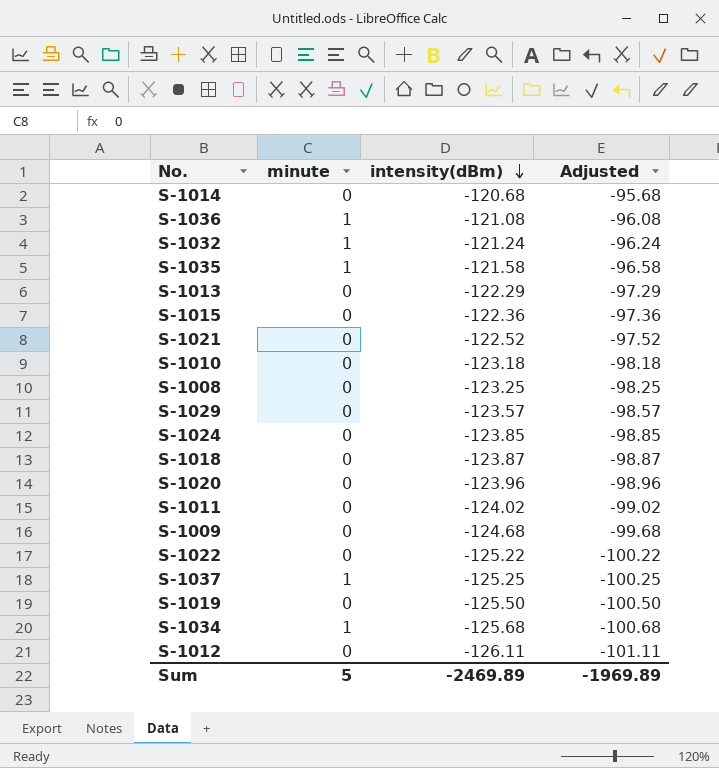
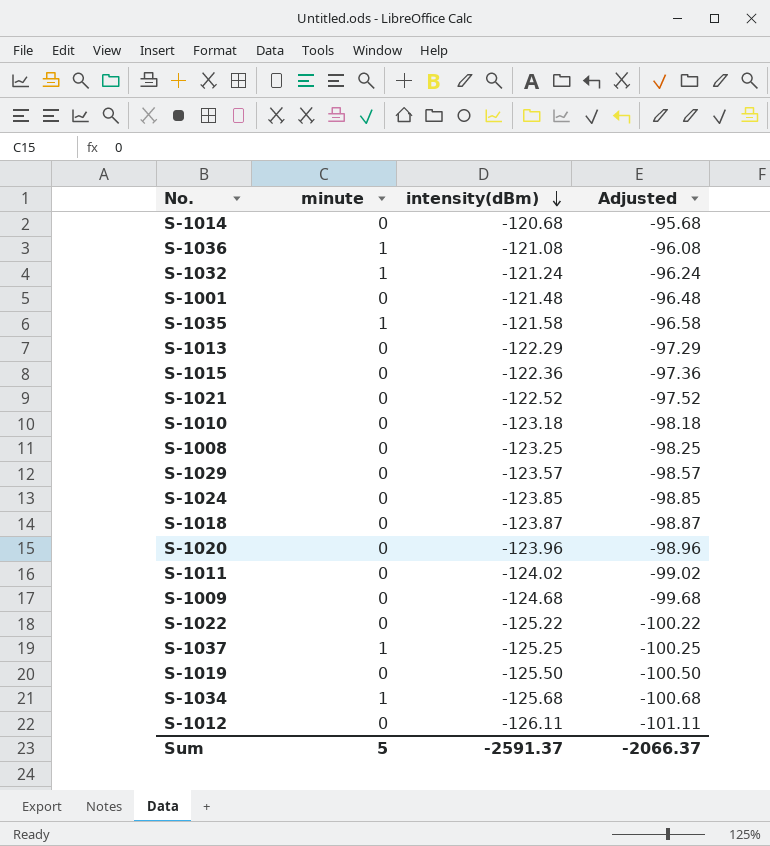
row S-1001: none -> 0 | -121.48 | -96.48
Sum | intensity(dBm): -2469.89 -> -2591.37
Sum | Adjusted: -1969.89 -> -2066.37

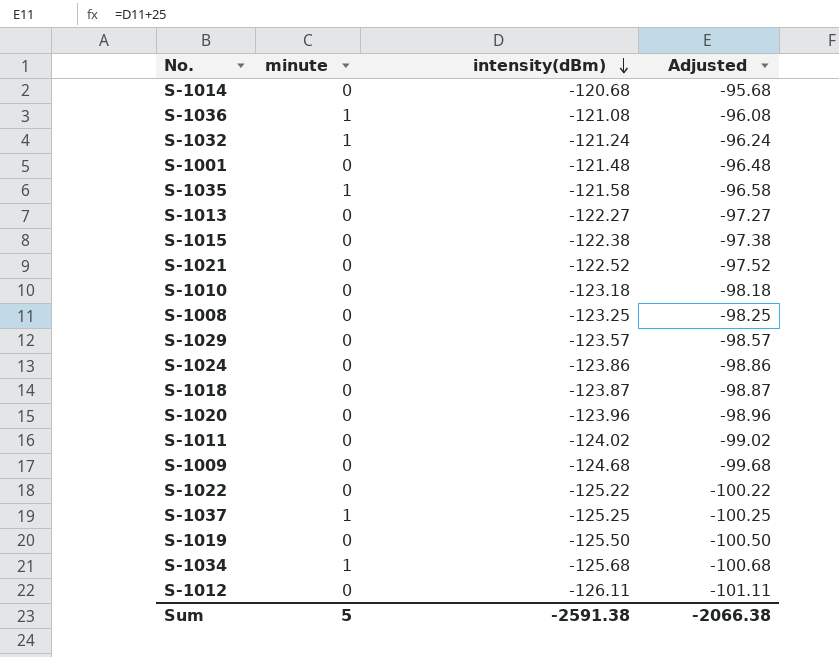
S-1013 | intensity(dBm): -122.29 -> -122.27
S-1013 | Adjusted: -97.29 -> -97.27
S-1015 | intensity(dBm): -122.36 -> -122.38
S-1015 | Adjusted: -97.36 -> -97.38
S-1024 | intensity(dBm): -123.85 -> -123.86
S-1024 | Adjusted: -98.85 -> -98.86
Sum | intensity(dBm): -2591.37 -> -2591.38
Sum | Adjusted: -2066.37 -> -2066.38

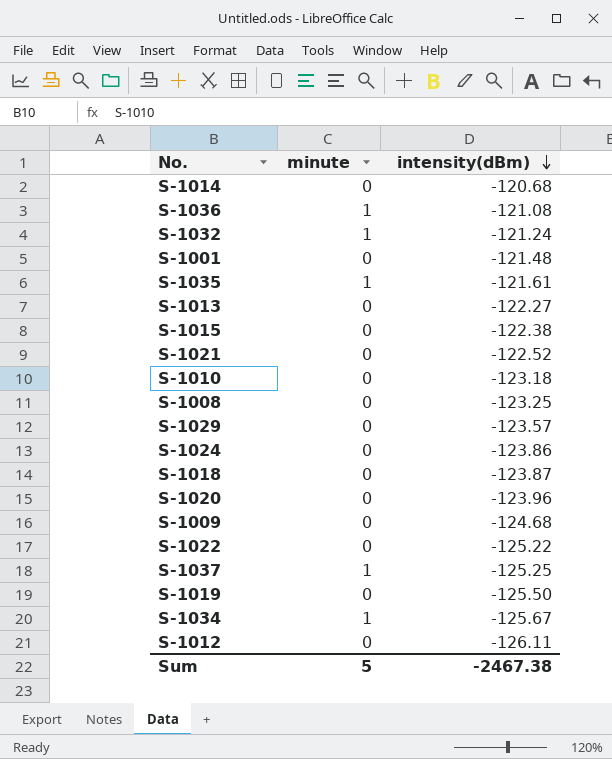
column Adjusted | formula: [intensity(dBm)] + 25 -> none
row S-1011: 0 | -124.02 | -99.02 -> none
S-1035 | intensity(dBm): -121.58 -> -121.61
S-1034 | intensity(dBm): -125.68 -> -125.67
Sum | intensity(dBm): -2591.38 -> -2467.38

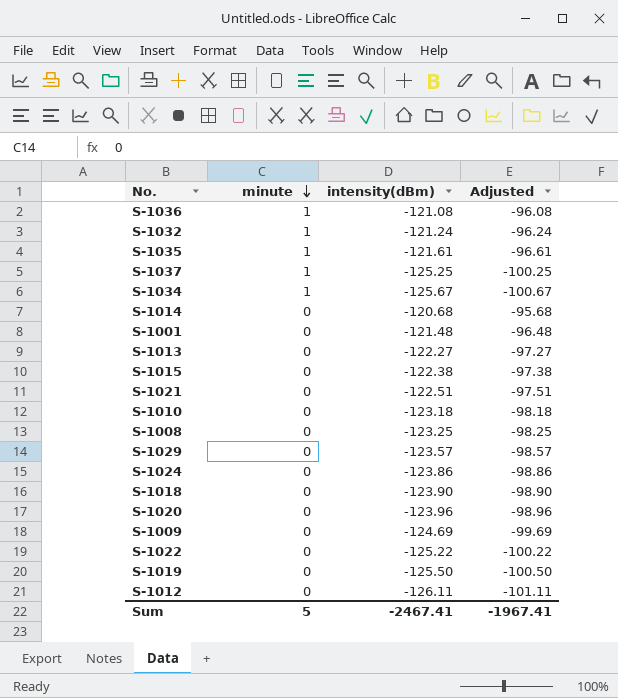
row order: intensity(dBm) descending -> minute descending
column Adjusted | formula: none -> [intensity(dBm)] + 25
S-1021 | intensity(dBm): -122.52 -> -122.51
S-1018 | intensity(dBm): -123.87 -> -123.90
S-1009 | intensity(dBm): -124.68 -> -124.69
Sum | intensity(dBm): -2467.38 -> -2467.41

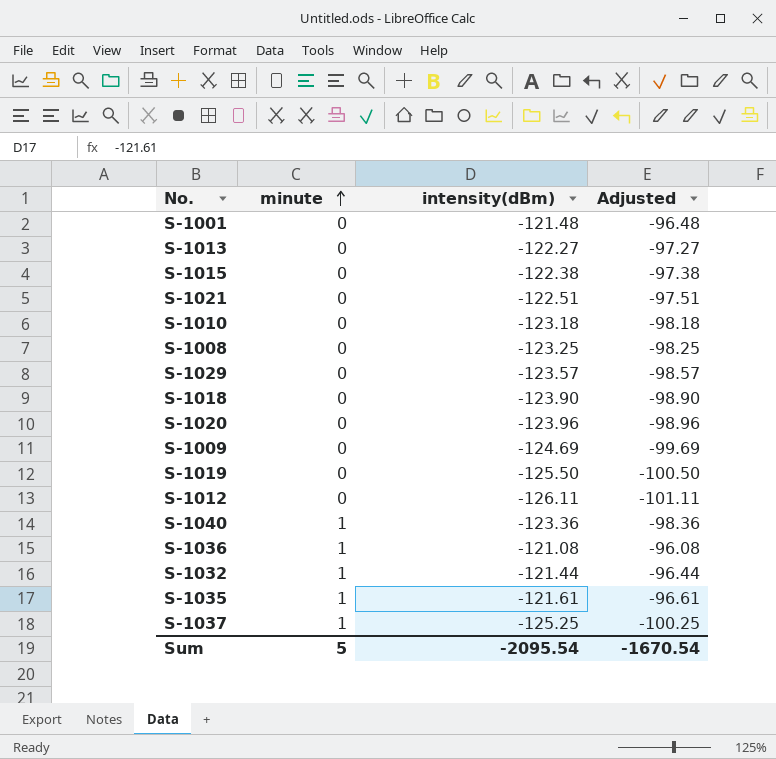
row order: minute descending -> minute ascending
row S-1034: 1 | -125.67 | -100.67 -> none
row S-1014: 0 | -120.68 | -95.68 -> none
row S-1024: 0 | -123.86 | -98.86 -> none
row S-1022: 0 | -125.22 | -100.22 -> none
row S-1040: none -> 1 | -123.36 | -98.36
S-1032 | intensity(dBm): -121.24 -> -121.44
S-1032 | Adjusted: -96.24 -> -96.44
Sum | intensity(dBm): -2467.41 -> -2095.54
Sum | Adjusted: -1967.41 -> -1670.54

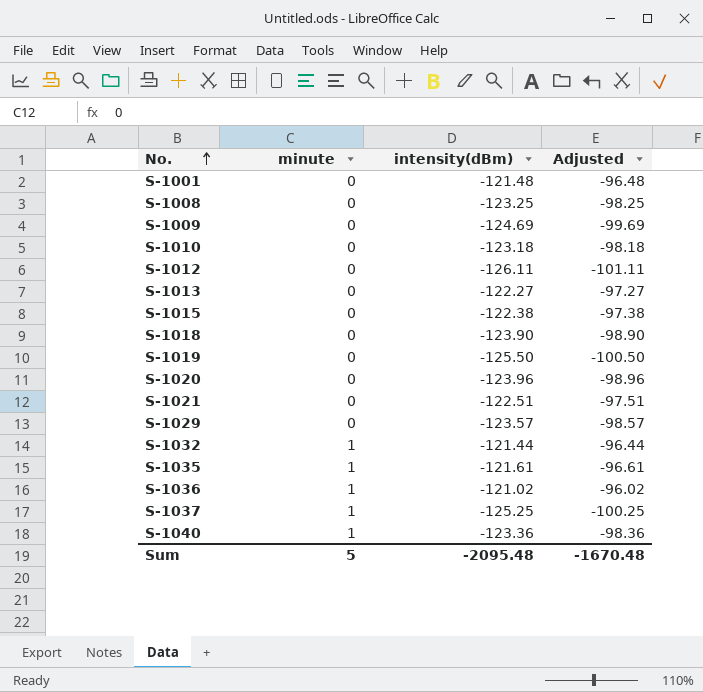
row order: minute ascending -> No. ascending
S-1036 | intensity(dBm): -121.08 -> -121.02
S-1036 | Adjusted: -96.08 -> -96.02
Sum | intensity(dBm): -2095.54 -> -2095.48
Sum | Adjusted: -1670.54 -> -1670.48

